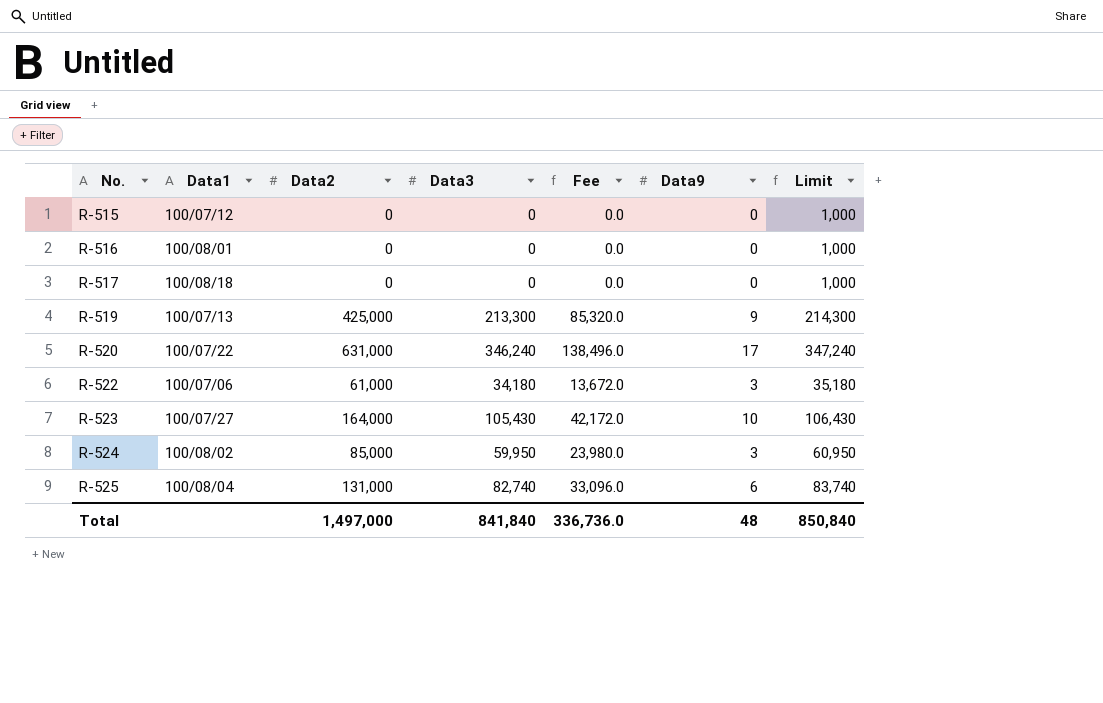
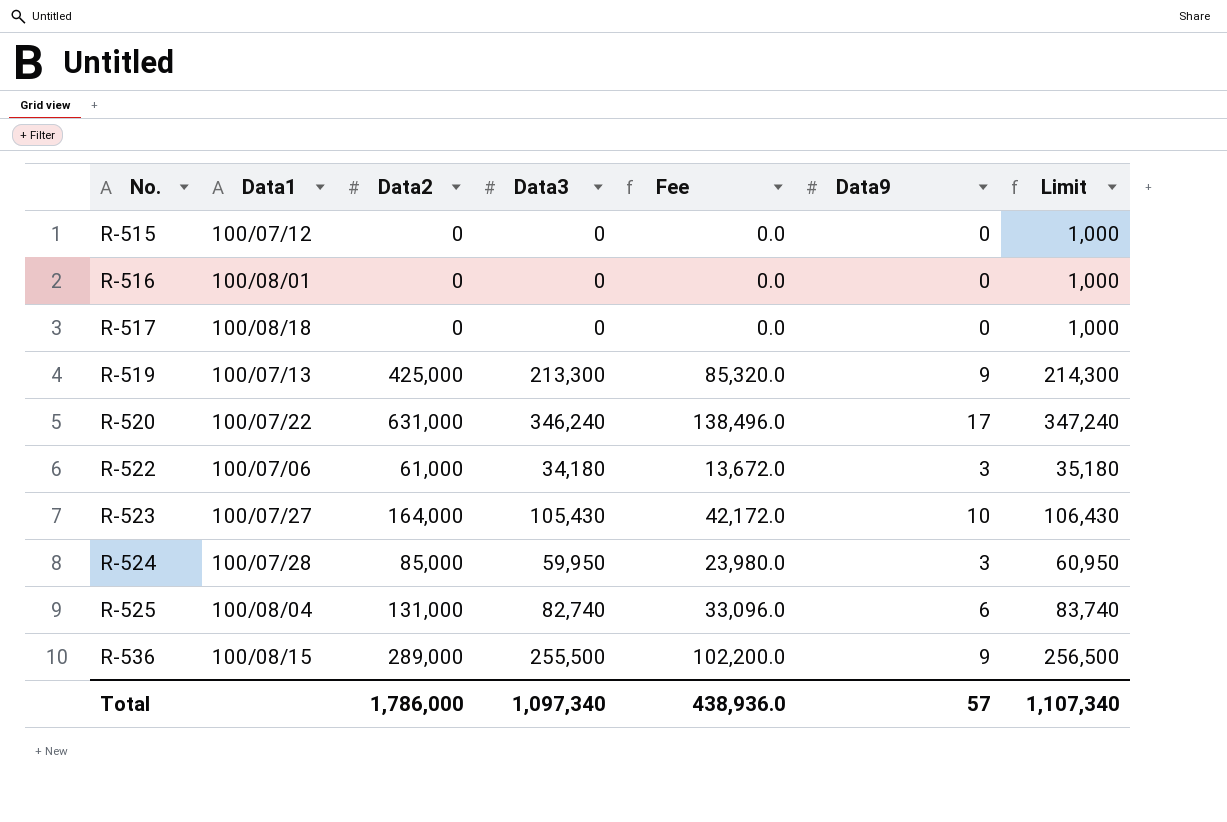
R-524 | Data1: 100/08/02 -> 100/07/28
row R-536: none -> 100/08/15 | 289,000 | 255,500 | 102,200.0 | 9 | 256,500
Total | Data2: 1,497,000 -> 1,786,000
Total | Data3: 841,840 -> 1,097,340
Total | Fee: 336,736.0 -> 438,936.0
Total | Data9: 48 -> 57
Total | Limit: 850,840 -> 1,107,340

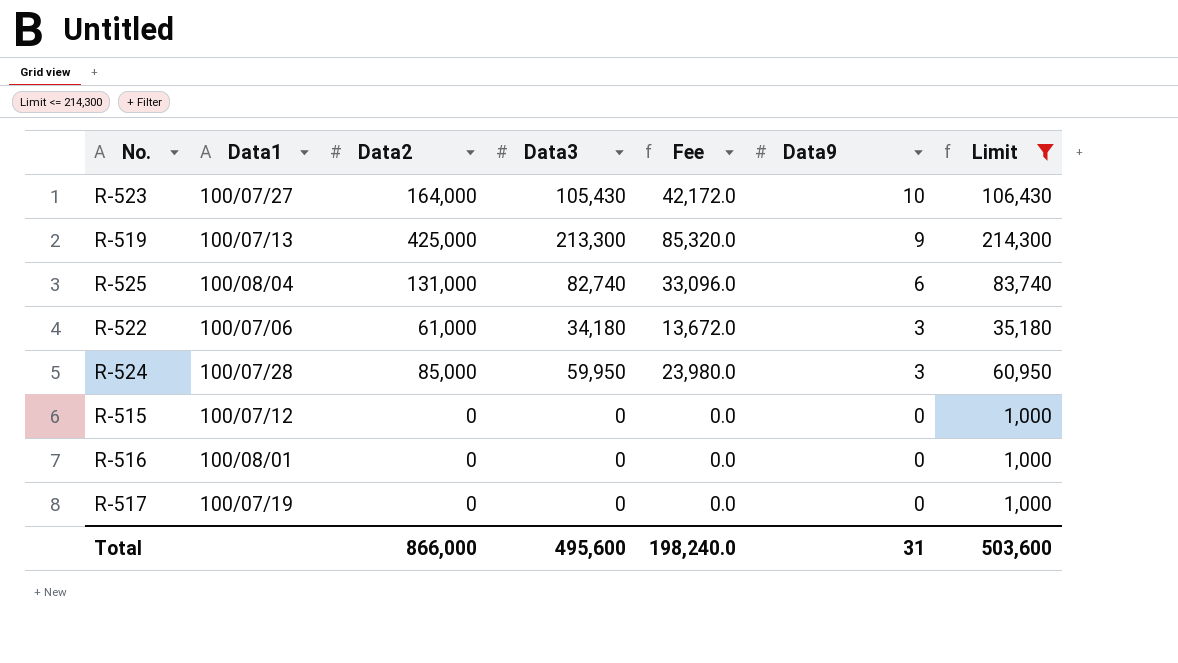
filter: none -> Limit <= 214,300
row order: No. ascending -> Data9 descending
R-517 | Data1: 100/08/18 -> 100/07/19
Total | Data2: 1,786,000 -> 866,000
Total | Data3: 1,097,340 -> 495,600
Total | Fee: 438,936.0 -> 198,240.0
Total | Data9: 57 -> 31
Total | Limit: 1,107,340 -> 503,600

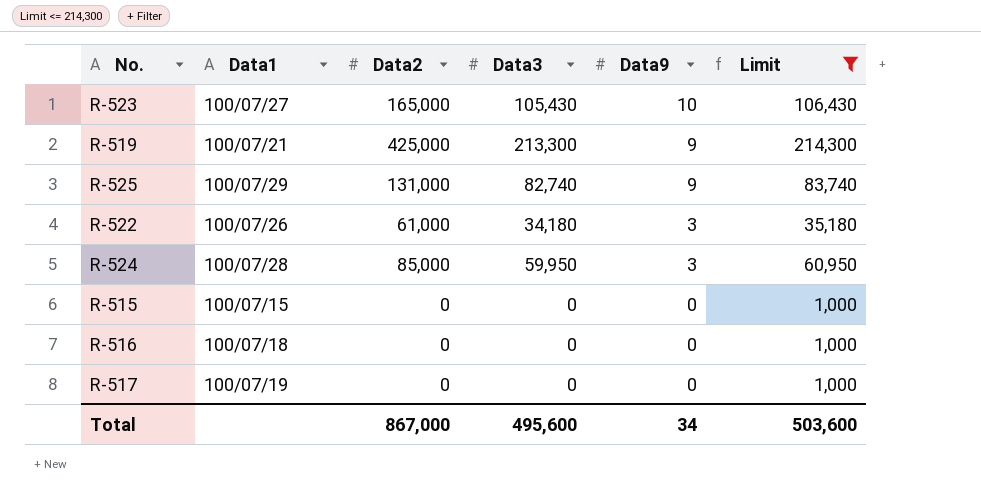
column Fee | formula: [Data3] * 0.4 -> none
R-523 | Data2: 164,000 -> 165,000
R-519 | Data1: 100/07/13 -> 100/07/21
R-525 | Data1: 100/08/04 -> 100/07/29
R-525 | Data9: 6 -> 9
R-522 | Data1: 100/07/06 -> 100/07/26
R-515 | Data1: 100/07/12 -> 100/07/15
R-516 | Data1: 100/08/01 -> 100/07/18
Total | Data2: 866,000 -> 867,000
Total | Data9: 31 -> 34

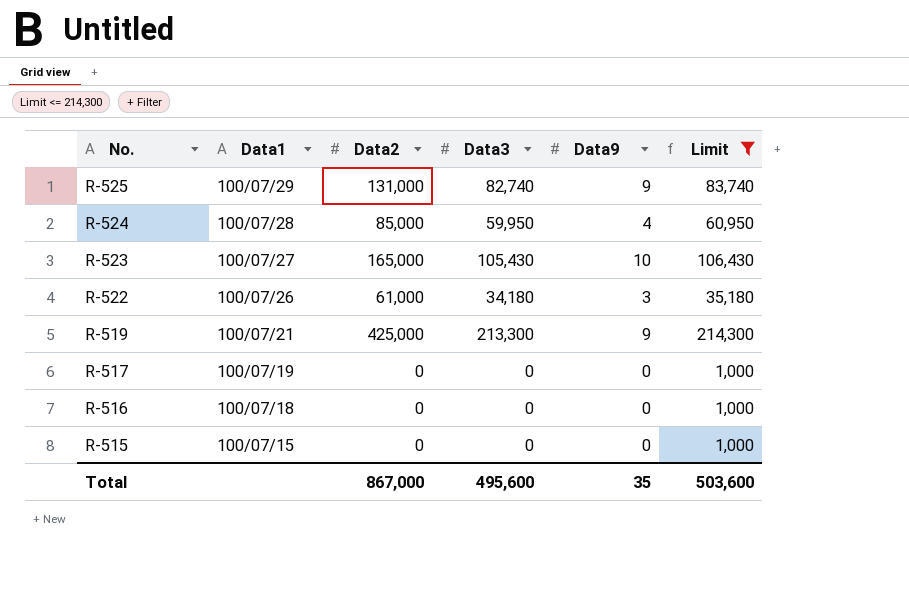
row order: Data9 descending -> No. descending
R-524 | Data9: 3 -> 4
Total | Data9: 34 -> 35

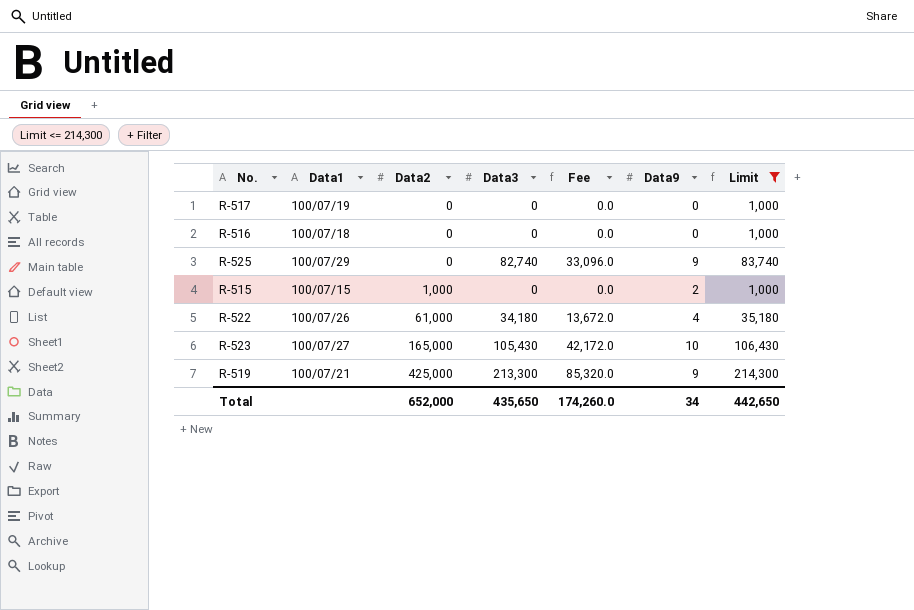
row order: No. descending -> Data2 ascending
column Fee | formula: none -> [Data3] * 0.4
row R-524: 100/07/28 | 85,000 | 59,950 | 4 | 60,950 -> none
R-525 | Data2: 131,000 -> 0
R-515 | Data2: 0 -> 1,000
R-515 | Data9: 0 -> 2
R-522 | Data9: 3 -> 4
Total | Data2: 867,000 -> 652,000
Total | Data3: 495,600 -> 435,650
Total | Data9: 35 -> 34
Total | Limit: 503,600 -> 442,650

